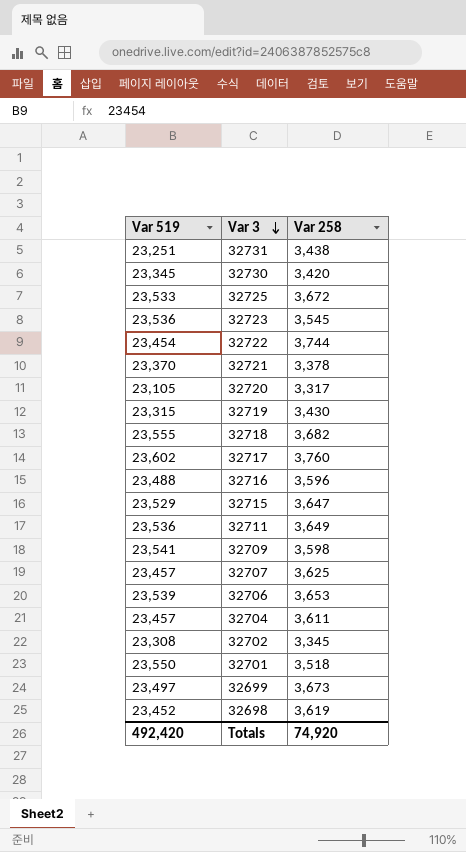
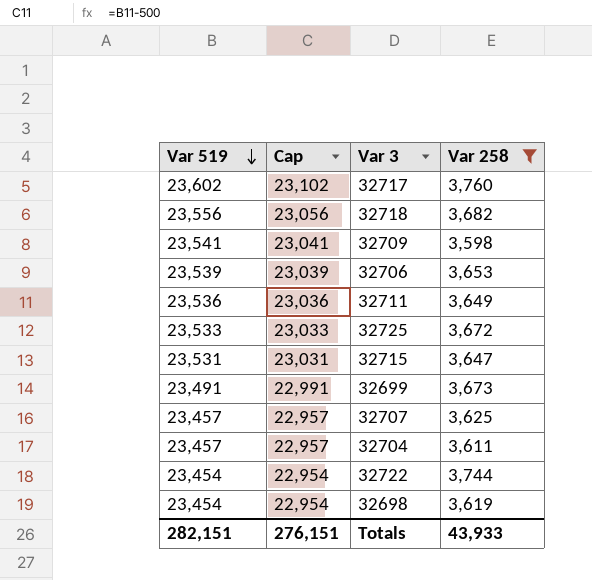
filter: none -> Var 258 >= 3,598
row order: Var 3 descending -> Var 519 descending
column Cap | formula: none -> [Var 519] - 500
32718 | Var 519: 23,555 -> 23,556
32715 | Var 519: 23,529 -> 23,531
32699 | Var 519: 23,497 -> 23,491
32698 | Var 519: 23,452 -> 23,454
Totals | Var 519: 492,420 -> 282,151
Totals | Var 258: 74,920 -> 43,933

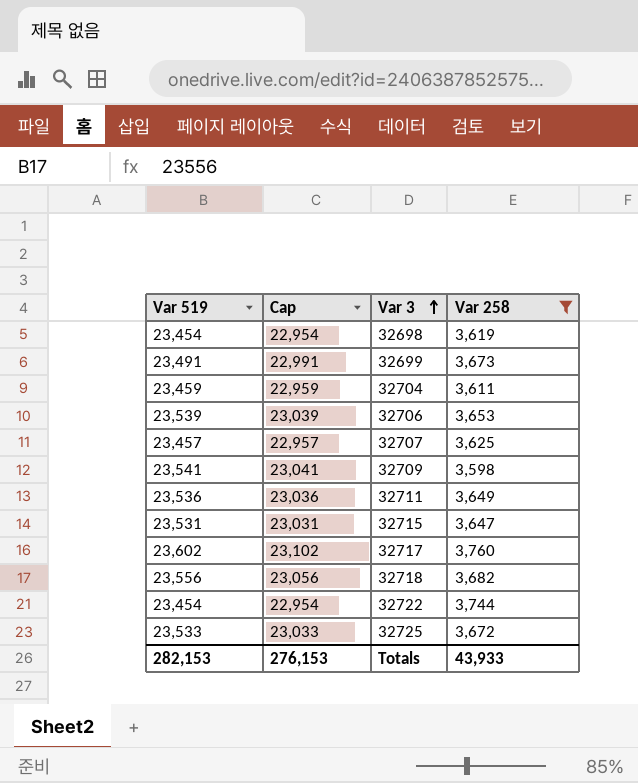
row order: Var 519 descending -> Var 3 ascending
32704 | Var 519: 23,457 -> 23,459
32704 | Cap: 22,957 -> 22,959
Totals | Var 519: 282,151 -> 282,153
Totals | Cap: 276,151 -> 276,153

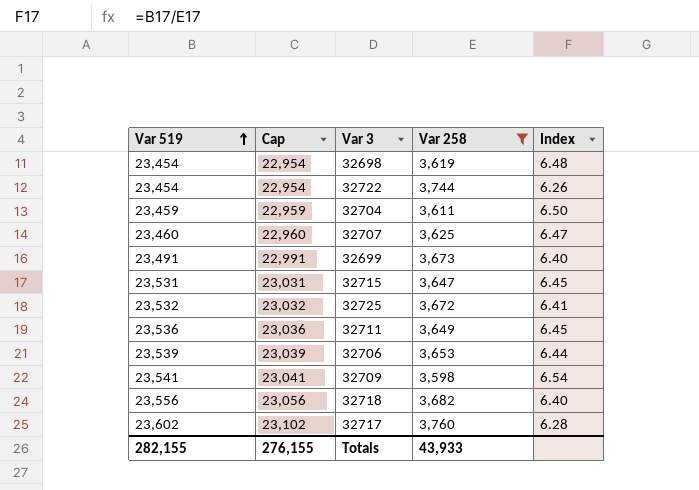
row order: Var 3 ascending -> Var 519 ascending
column Index | formula: none -> [Var 519] / [Var 258]
32707 | Var 519: 23,457 -> 23,460
32707 | Cap: 22,957 -> 22,960
32725 | Var 519: 23,533 -> 23,532
32725 | Cap: 23,033 -> 23,032
Totals | Var 519: 282,153 -> 282,155
Totals | Cap: 276,153 -> 276,155

